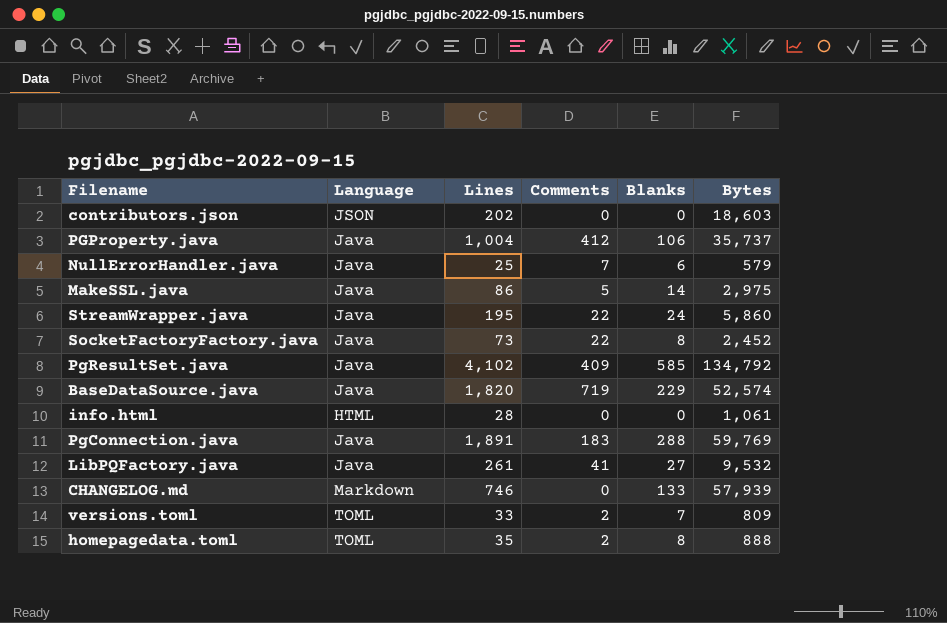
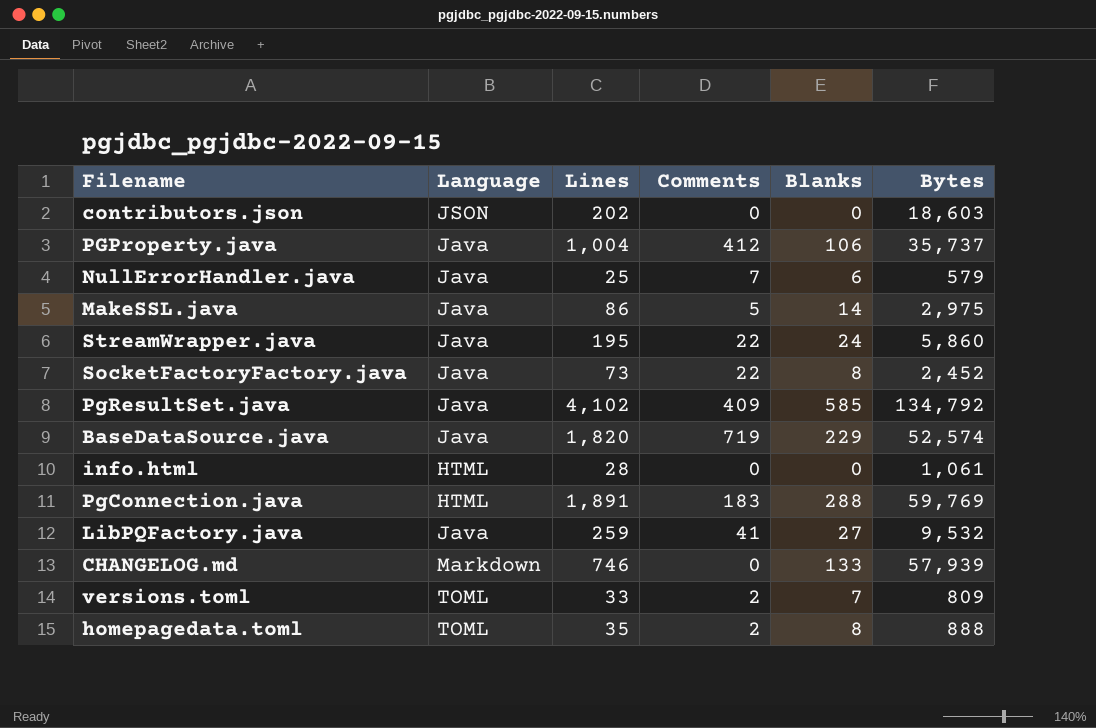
PgConnection.java | Language: Java -> HTML
LibPQFactory.java | Lines: 261 -> 259

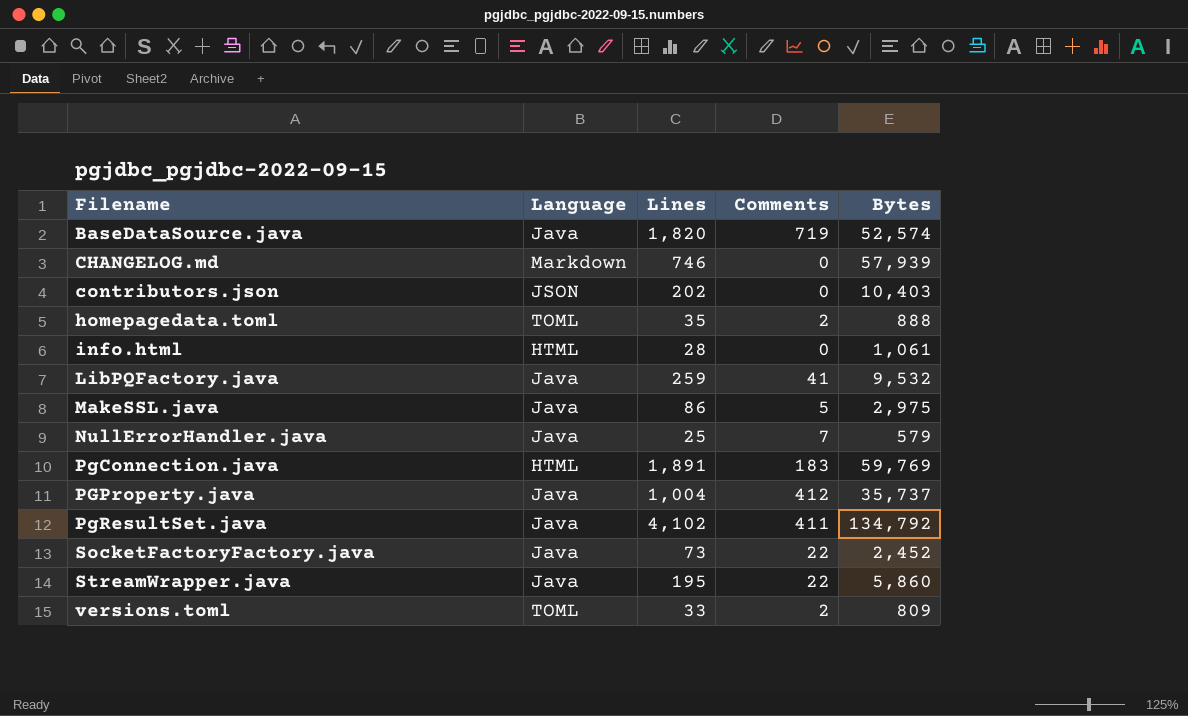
row order: none -> Filename ascending
column Blanks | position: 5 -> none
contributors.json | Bytes: 18,603 -> 10,403
PgResultSet.java | Comments: 409 -> 411

